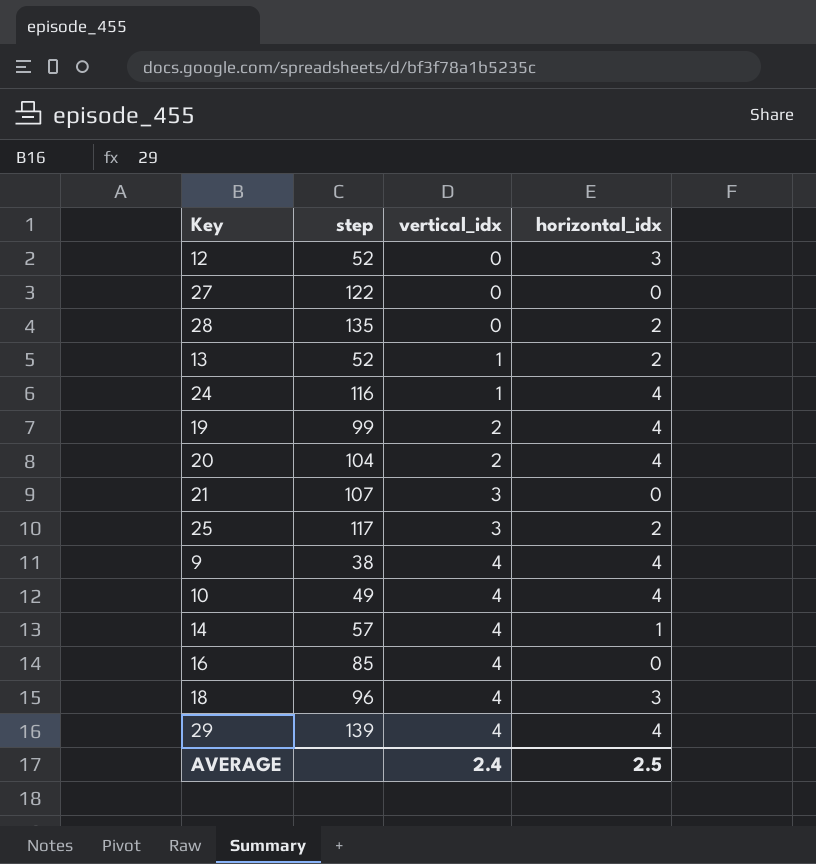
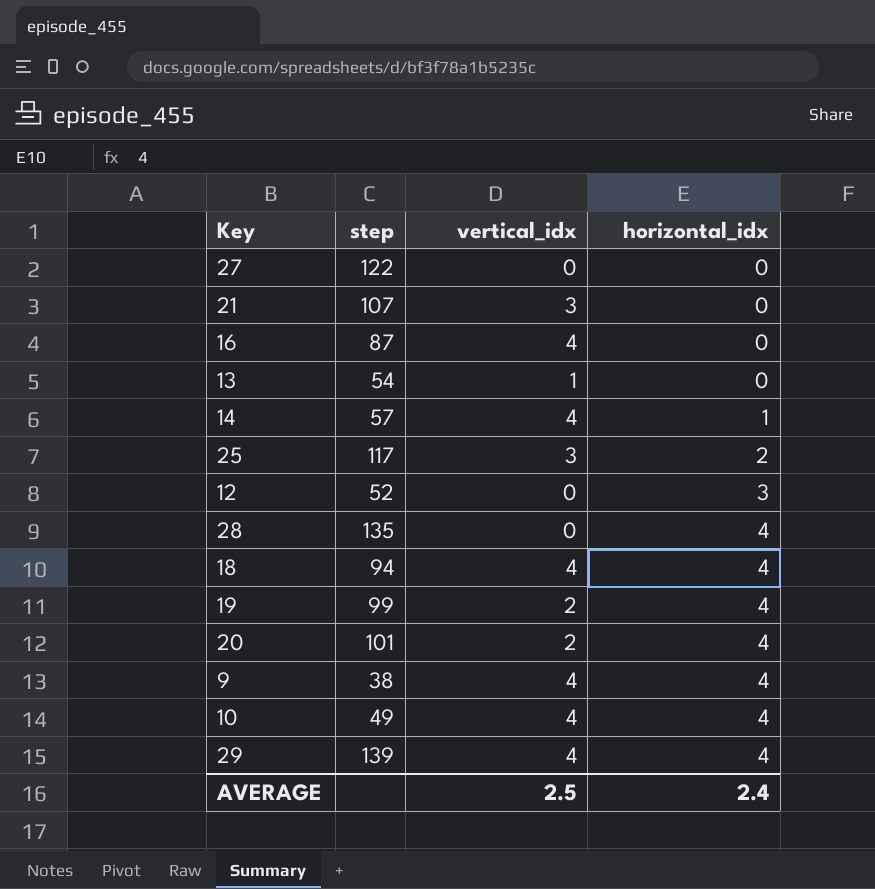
row order: vertical_idx ascending -> horizontal_idx ascending
row 24: 116 | 1 | 4 -> none
16 | step: 85 -> 87
13 | step: 52 -> 54
13 | horizontal_idx: 2 -> 0
28 | horizontal_idx: 2 -> 4
18 | step: 96 -> 94
18 | horizontal_idx: 3 -> 4
20 | step: 104 -> 101
AVERAGE | vertical_idx: 2.4 -> 2.5
AVERAGE | horizontal_idx: 2.5 -> 2.4

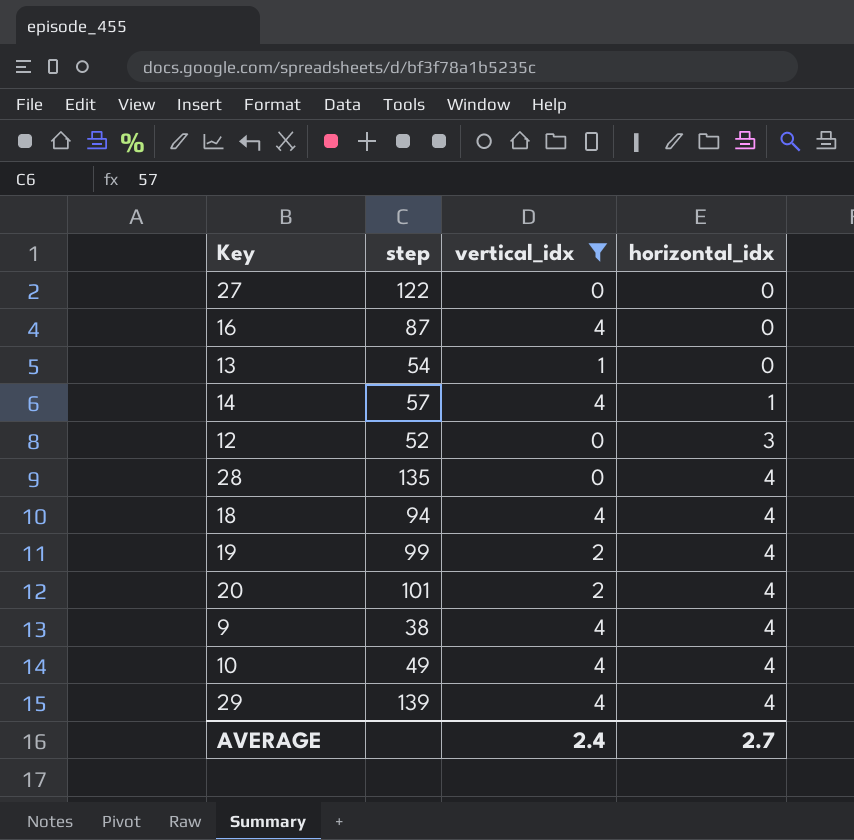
filter: none -> vertical_idx != 3
AVERAGE | vertical_idx: 2.5 -> 2.4
AVERAGE | horizontal_idx: 2.4 -> 2.7

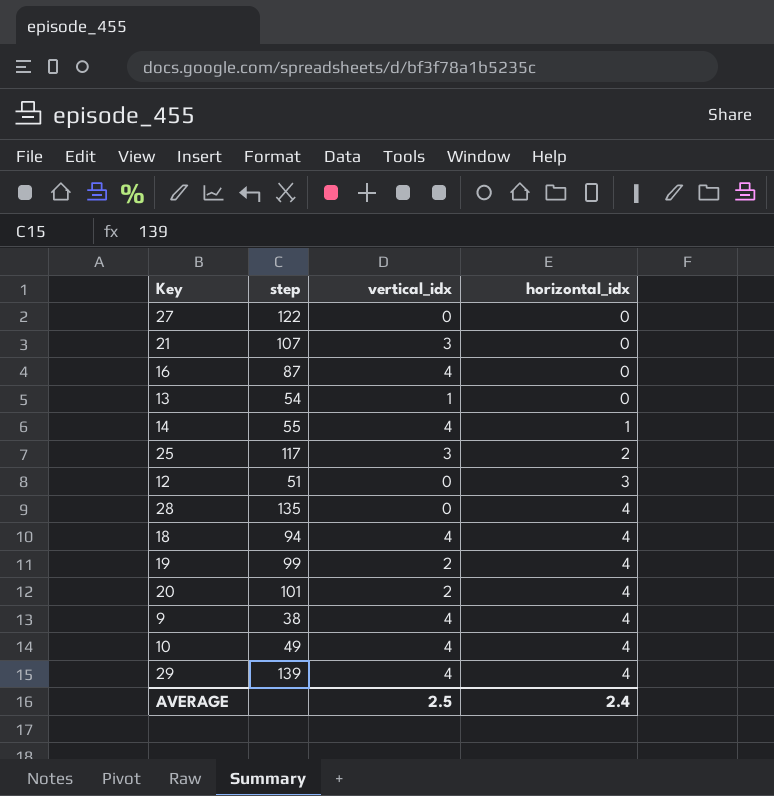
filter: vertical_idx != 3 -> none
14 | step: 57 -> 55
12 | step: 52 -> 51
AVERAGE | vertical_idx: 2.4 -> 2.5
AVERAGE | horizontal_idx: 2.7 -> 2.4

